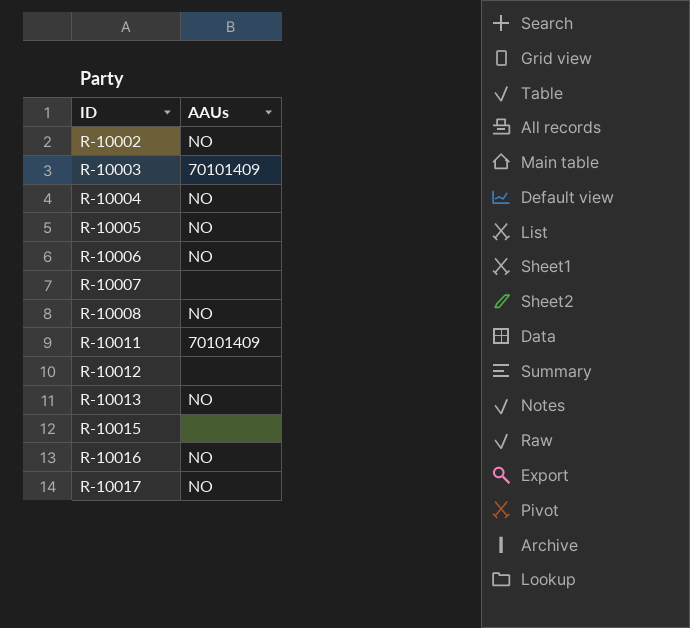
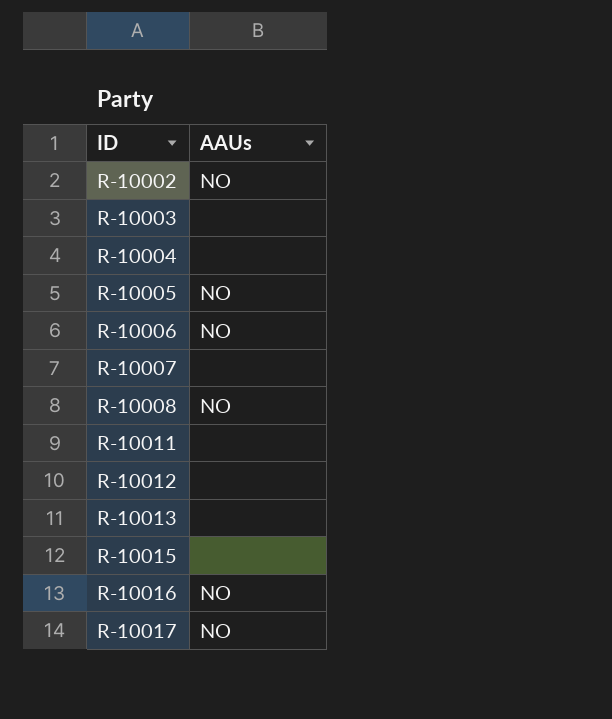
R-10003 | AAUs: 70101409 -> none
R-10004 | AAUs: NO -> none
R-10011 | AAUs: 70101409 -> none
R-10013 | AAUs: NO -> none

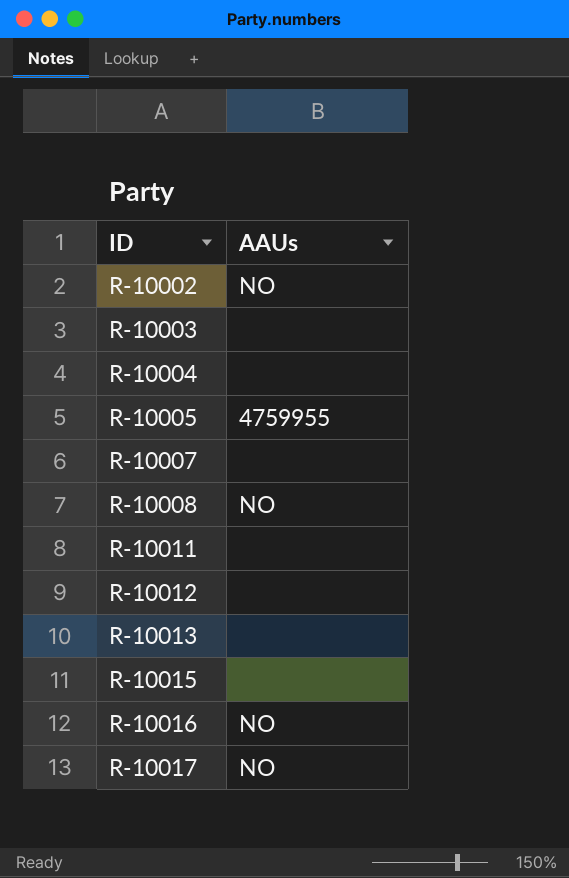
row R-10006: NO -> none
R-10005 | AAUs: NO -> 4759955

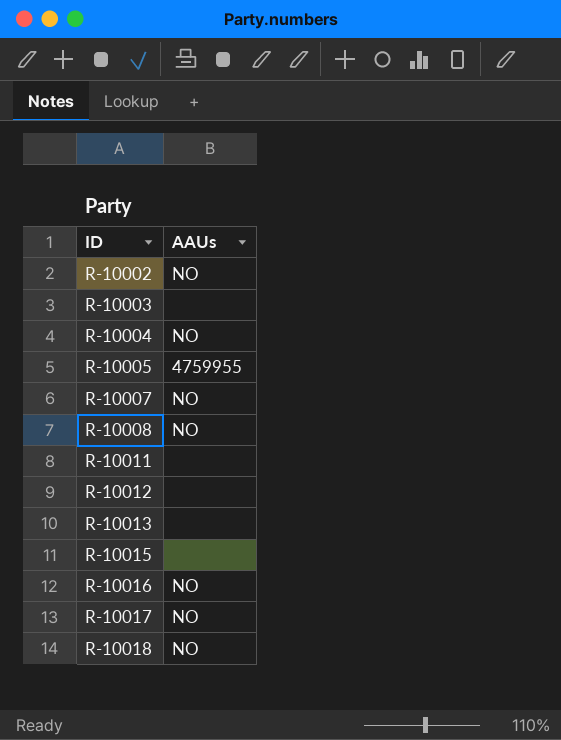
R-10004 | AAUs: none -> NO
R-10007 | AAUs: none -> NO
row R-10018: none -> NO

